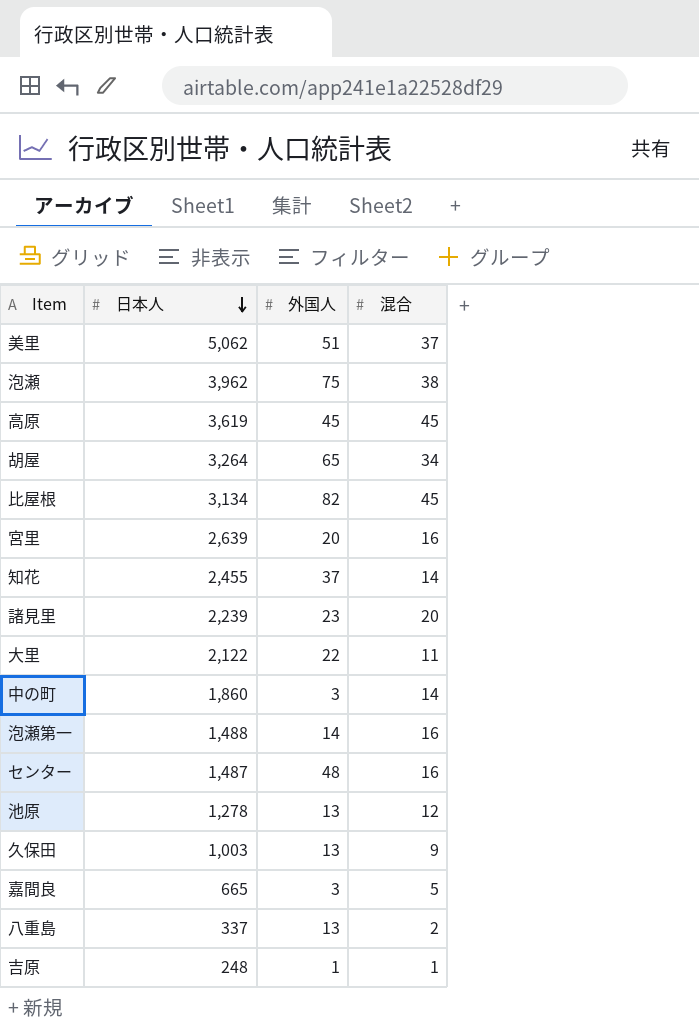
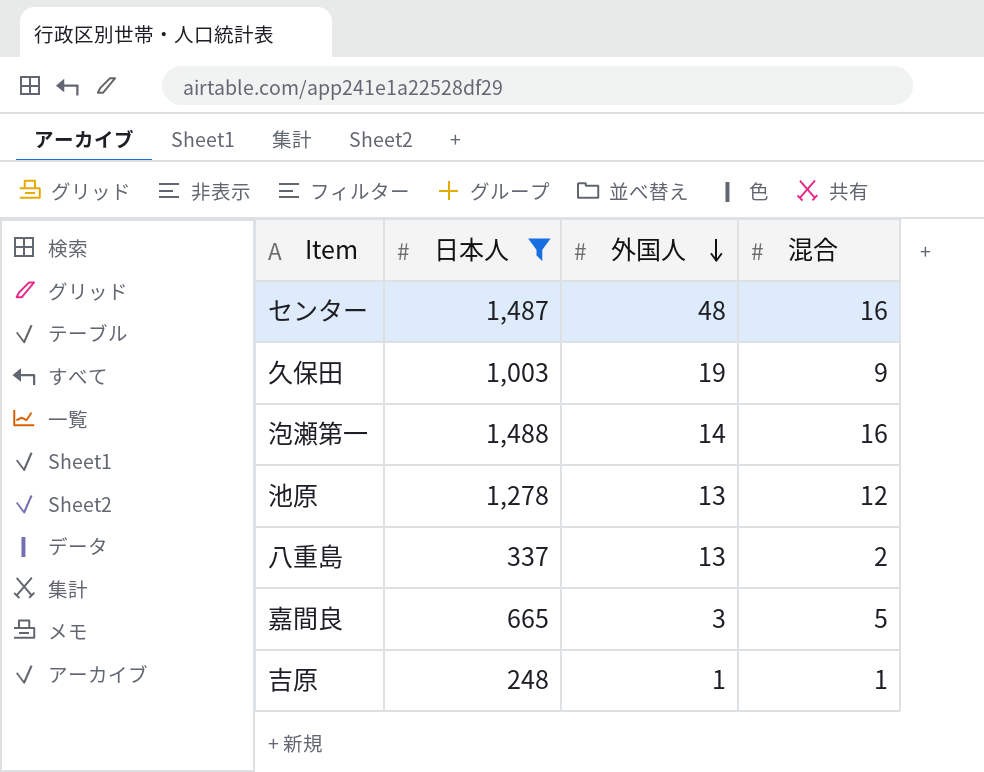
filter: none -> 日本人 <= 1,488
row order: 日本人 descending -> 外国人 descending
久保田 | 外国人: 13 -> 19

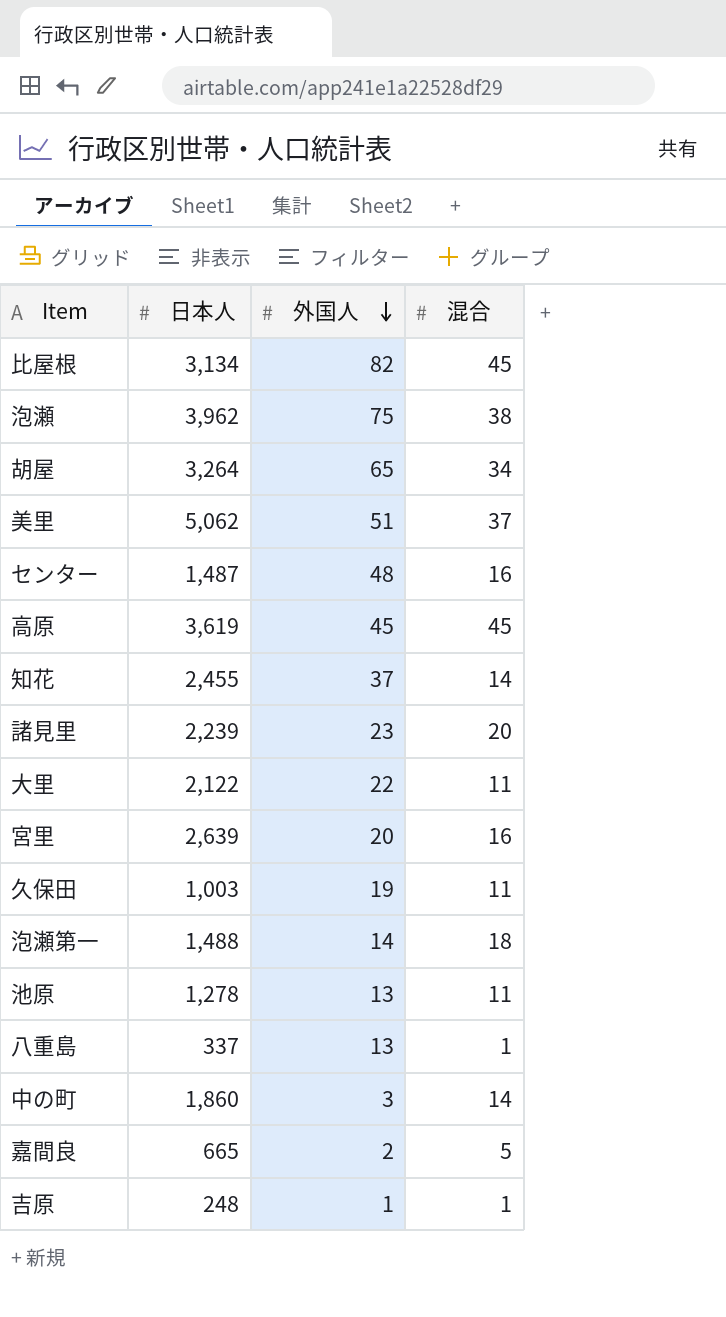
filter: 日本人 <= 1,488 -> none
久保田 | 混合: 9 -> 11
泡瀬第一 | 混合: 16 -> 18
池原 | 混合: 12 -> 11
八重島 | 混合: 2 -> 1
嘉間良 | 外国人: 3 -> 2

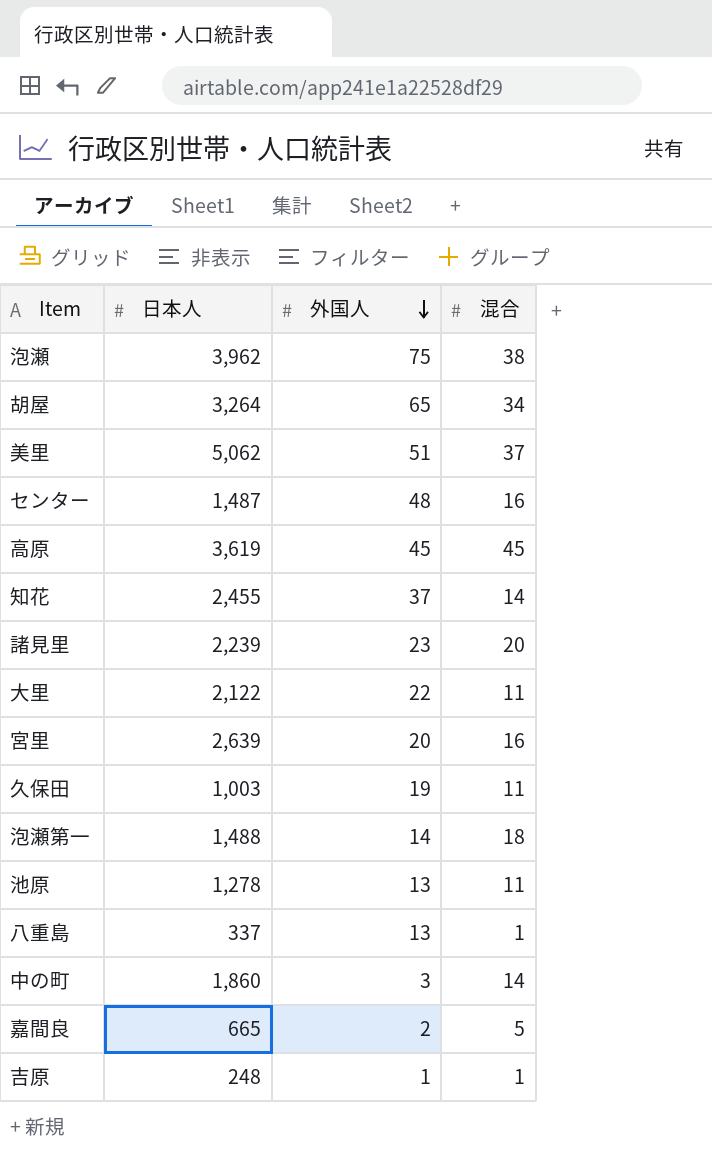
row 比屋根: 3,134 | 82 | 45 -> none

